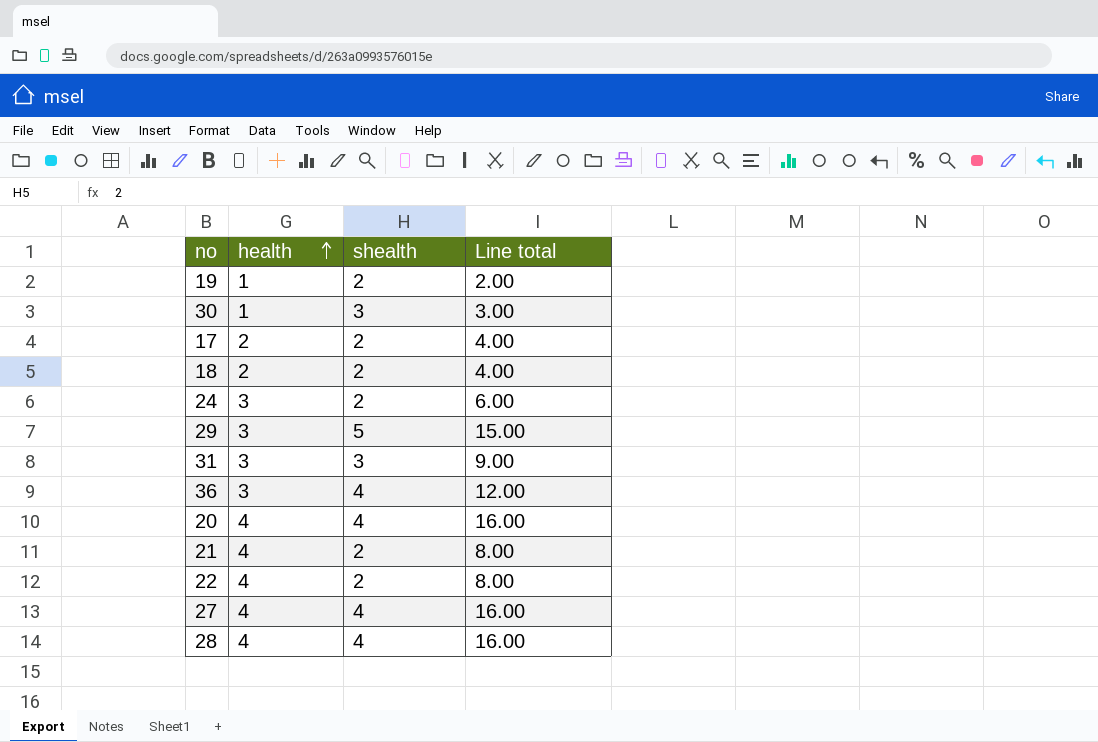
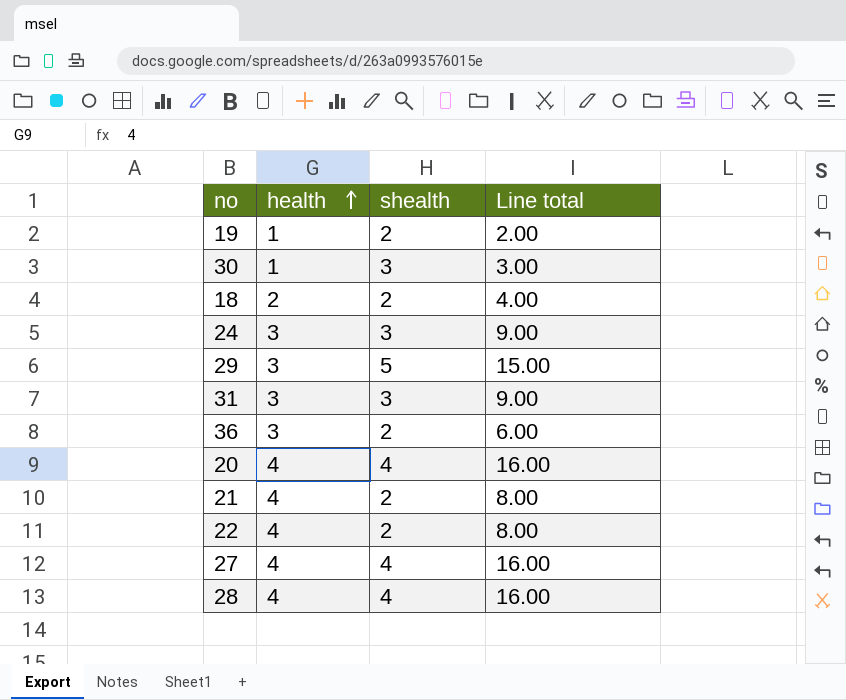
row 17: 2 | 2 | 4.00 -> none
24 | shealth: 2 -> 3
24 | Line total: 6.00 -> 9.00
36 | shealth: 4 -> 2
36 | Line total: 12.00 -> 6.00

